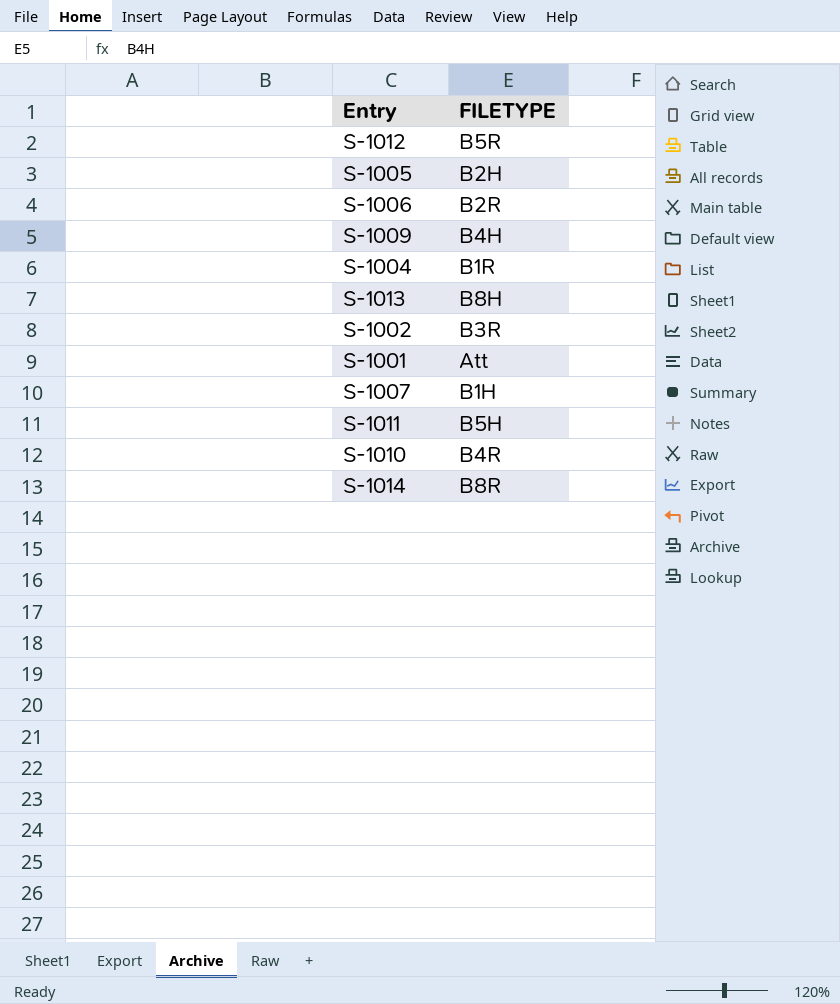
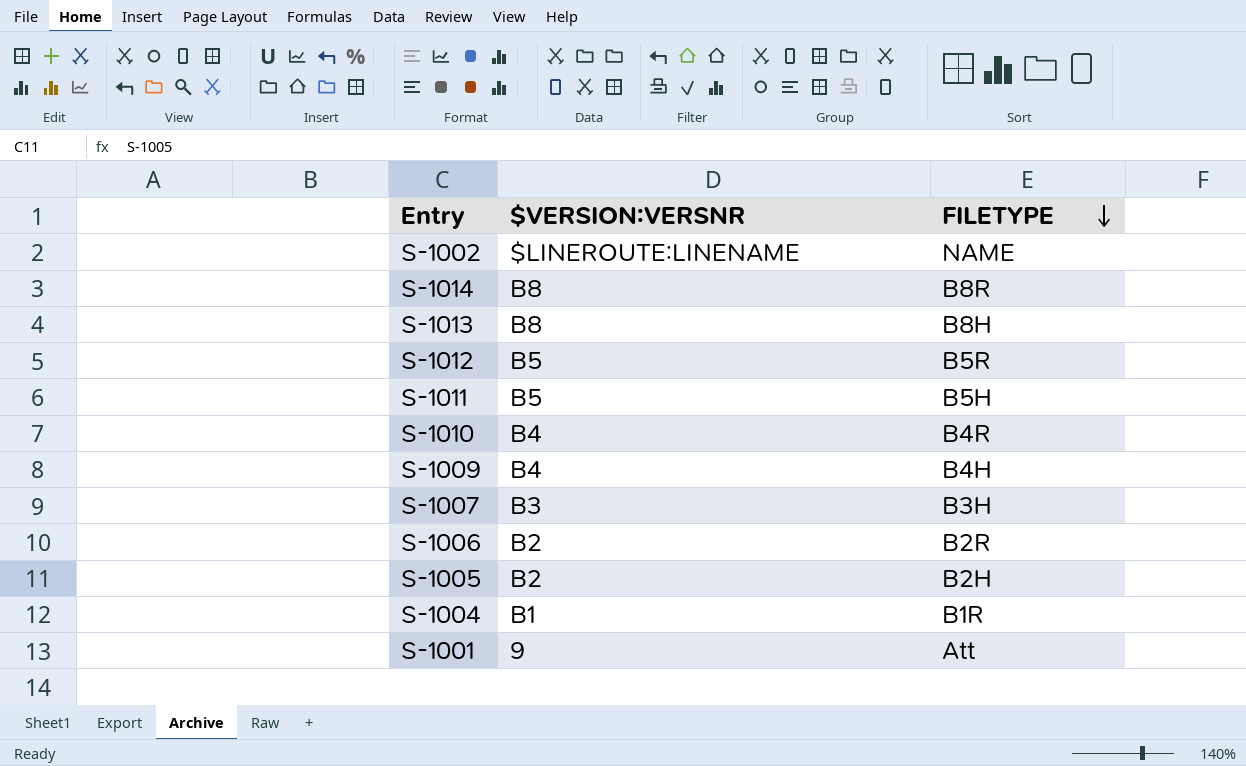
row order: none -> FILETYPE descending
column $VERSION:VERSNR | position: none -> 2
S-1002 | FILETYPE: B3R -> NAME
S-1007 | FILETYPE: B1H -> B3H

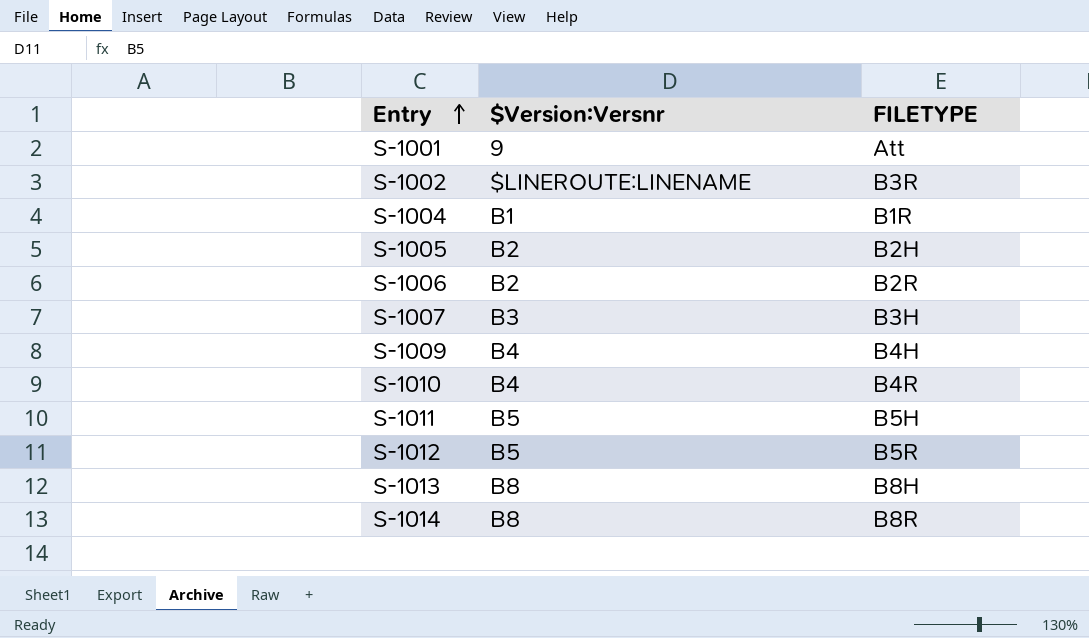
row order: FILETYPE descending -> Entry ascending
column name: $VERSION:VERSNR -> $Version:Versnr
S-1002 | FILETYPE: NAME -> B3R

